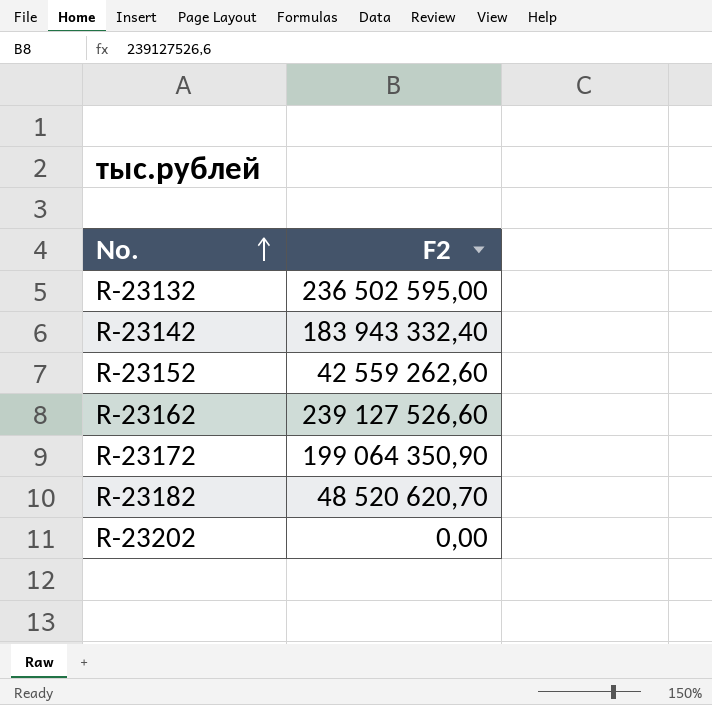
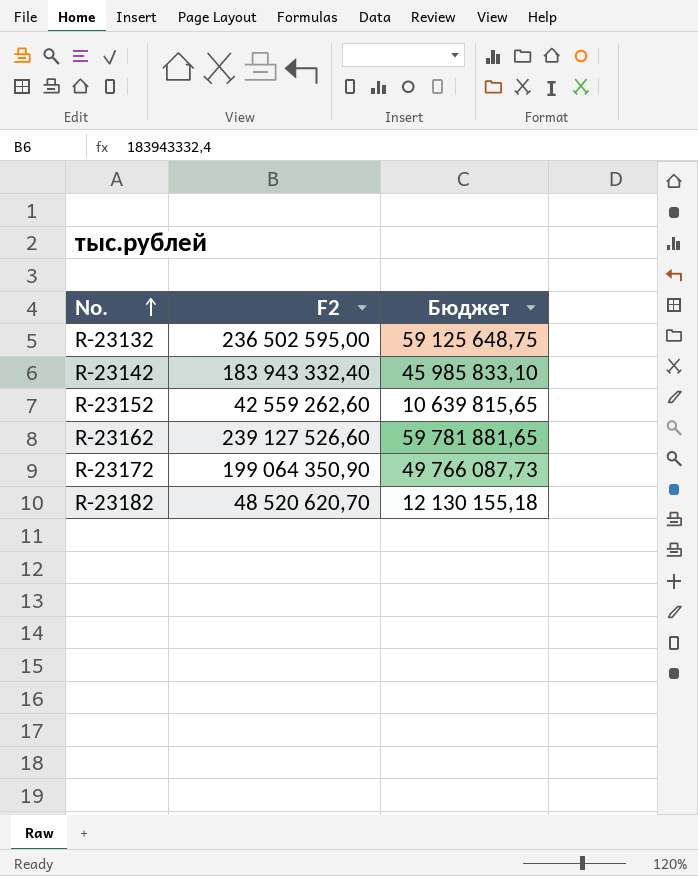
column Бюджет | formula: none -> [F2] * 0,25
row R-23202: 0,00 -> none

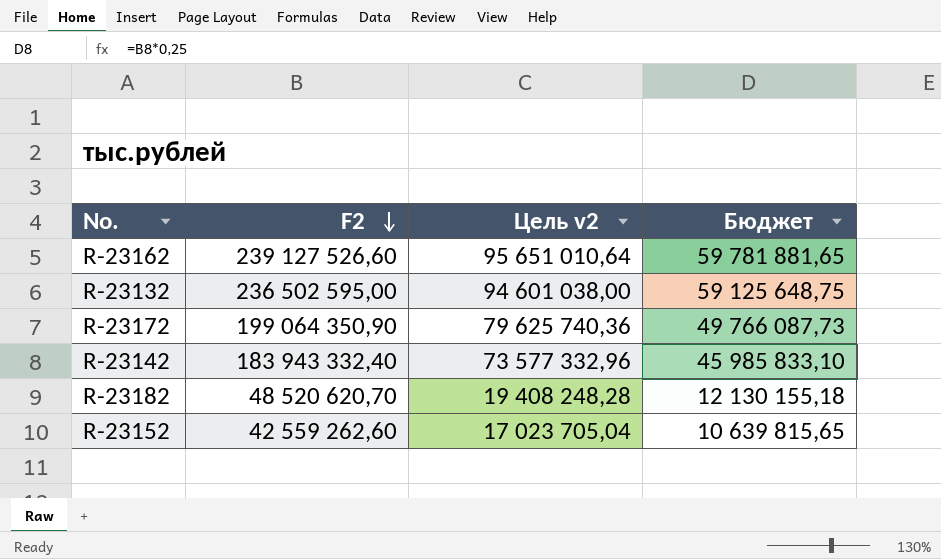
row order: No. ascending -> F2 descending
column Цель v2 | formula: none -> [F2] * 0,4

